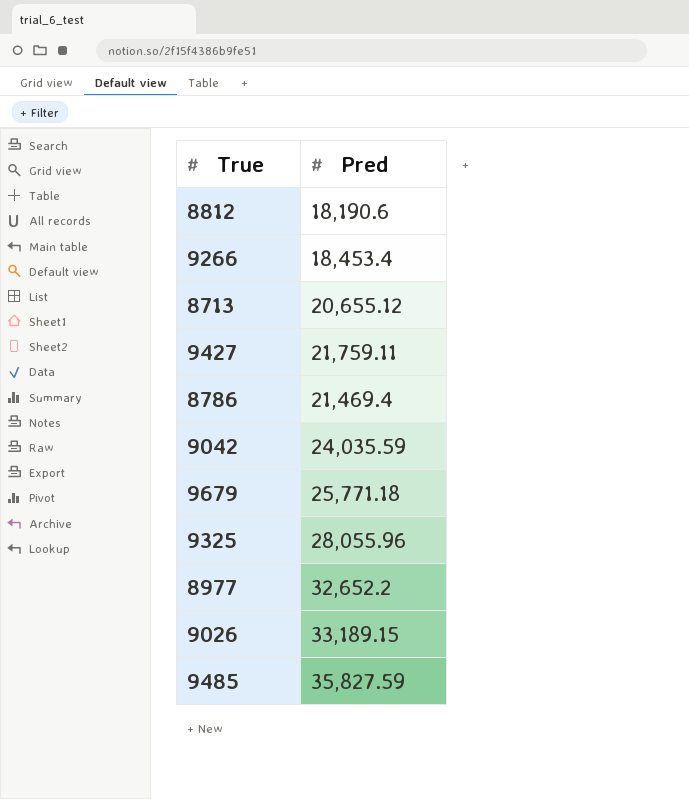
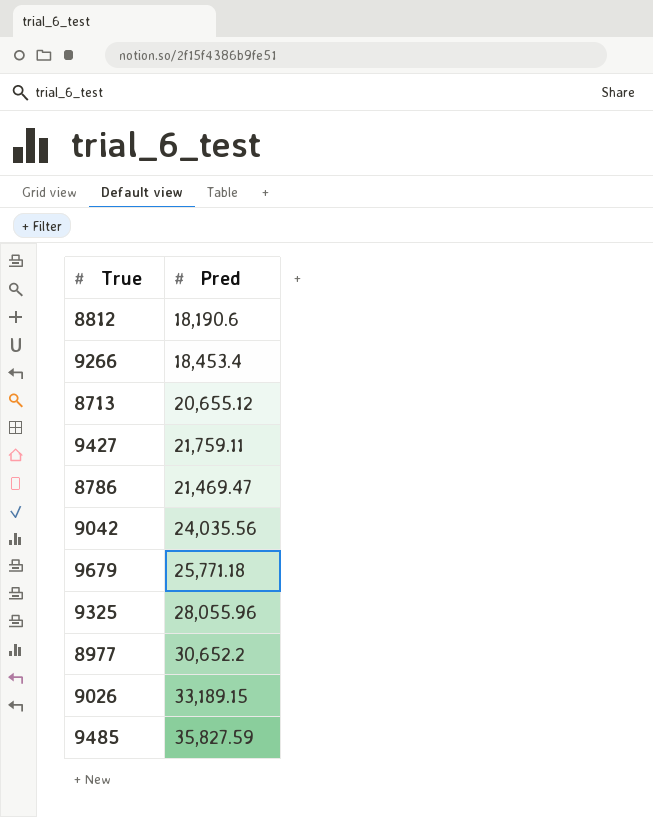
8786 | Pred: 21,469.4 -> 21,469.47
9042 | Pred: 24,035.59 -> 24,035.56
8977 | Pred: 32,652.2 -> 30,652.2

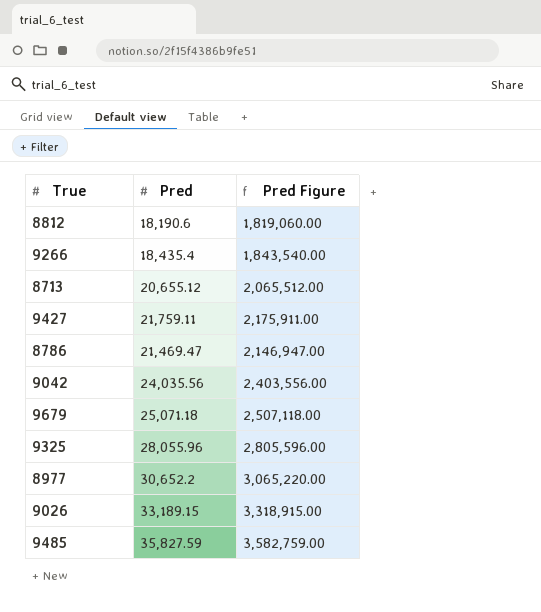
column Pred Figure | formula: none -> [Pred] * 100
9266 | Pred: 18,453.4 -> 18,435.4
9679 | Pred: 25,771.18 -> 25,071.18

